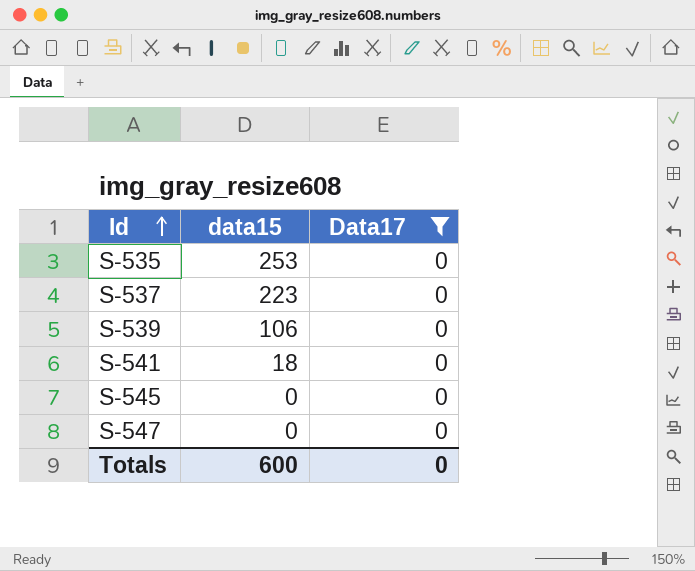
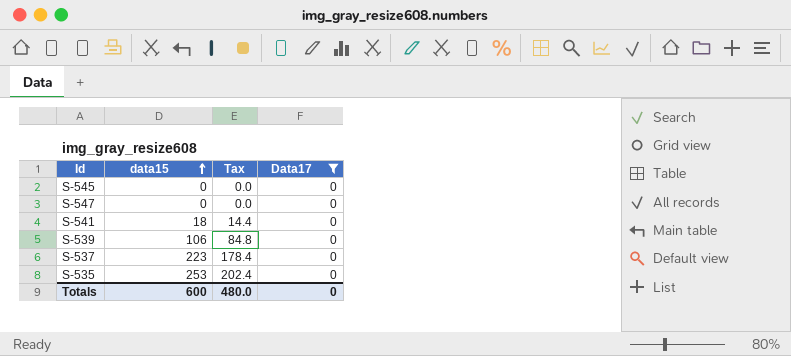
row order: Id ascending -> data15 ascending
column Tax | formula: none -> [data15] * 0.8

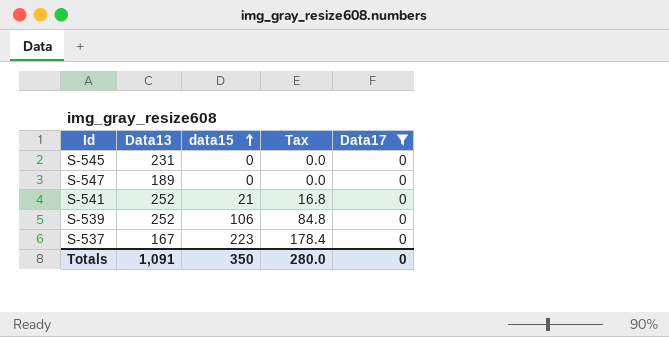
column Data13 | position: none -> 2
row S-535: 253 | 202.4 | 0 -> none
S-541 | data15: 18 -> 21
S-541 | Tax: 14.4 -> 16.8
Totals | data15: 600 -> 350
Totals | Tax: 480.0 -> 280.0

